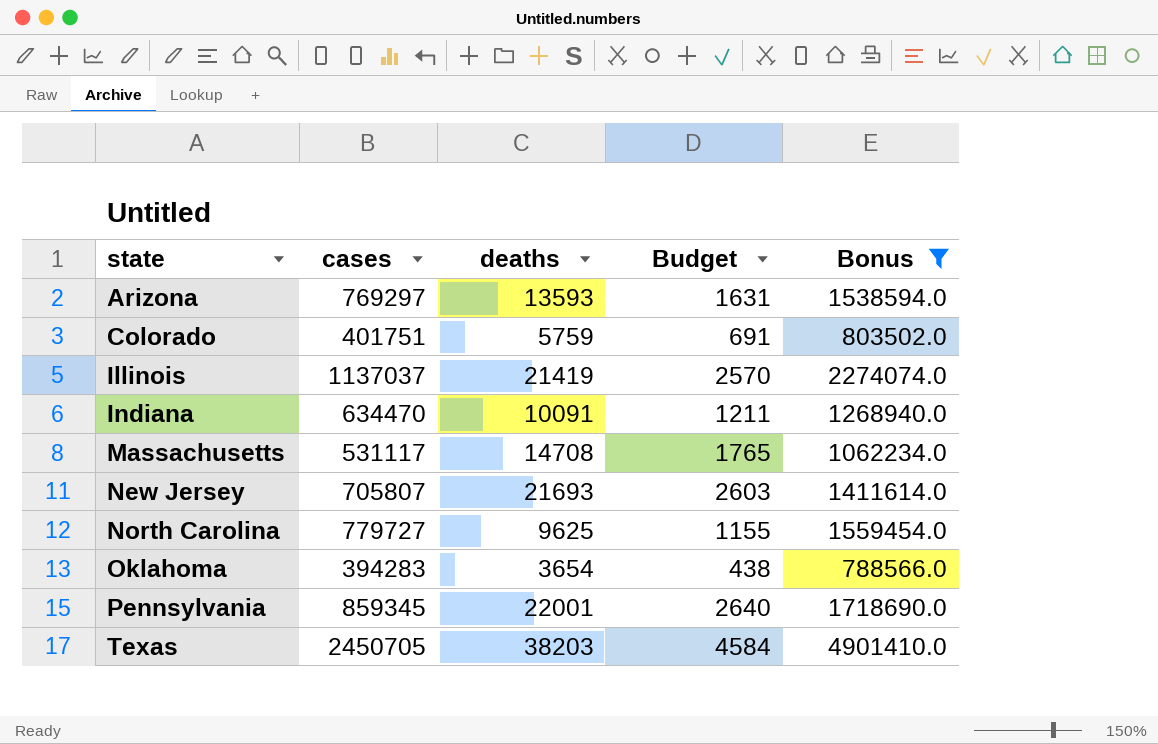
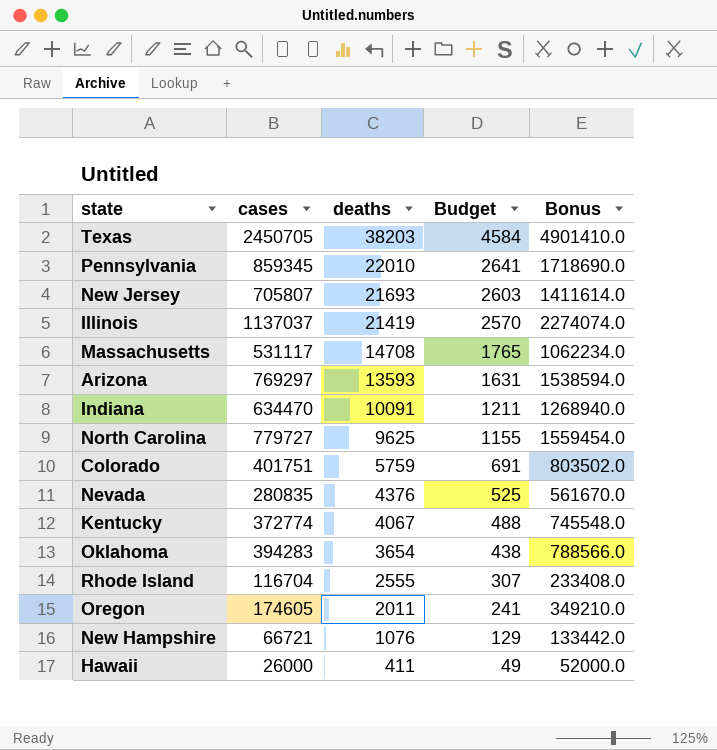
filter: Bonus >= 788566.0 -> none
row order: state ascending -> deaths descending
Pennsylvania | deaths: 22001 -> 22010
Pennsylvania | Budget: 2640 -> 2641

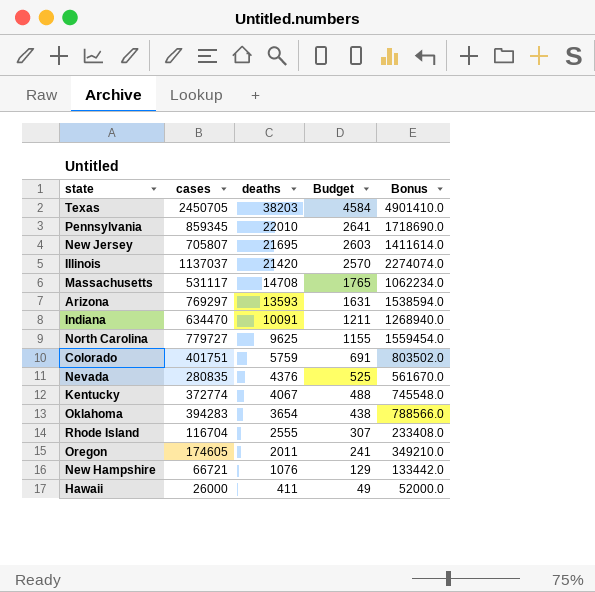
New Jersey | deaths: 21693 -> 21695
Illinois | deaths: 21419 -> 21420

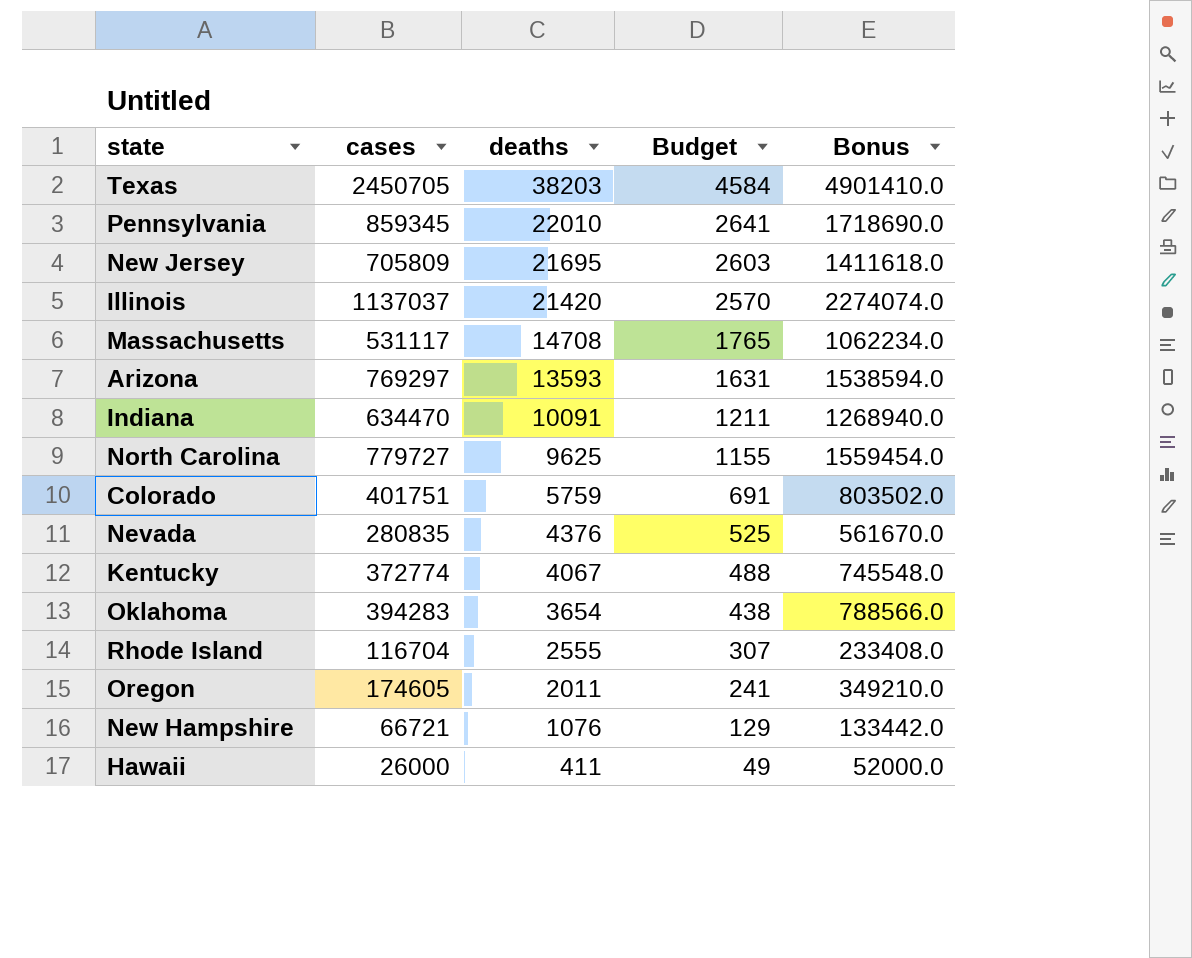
New Jersey | cases: 705807 -> 705809
New Jersey | Bonus: 1411614.0 -> 1411618.0

